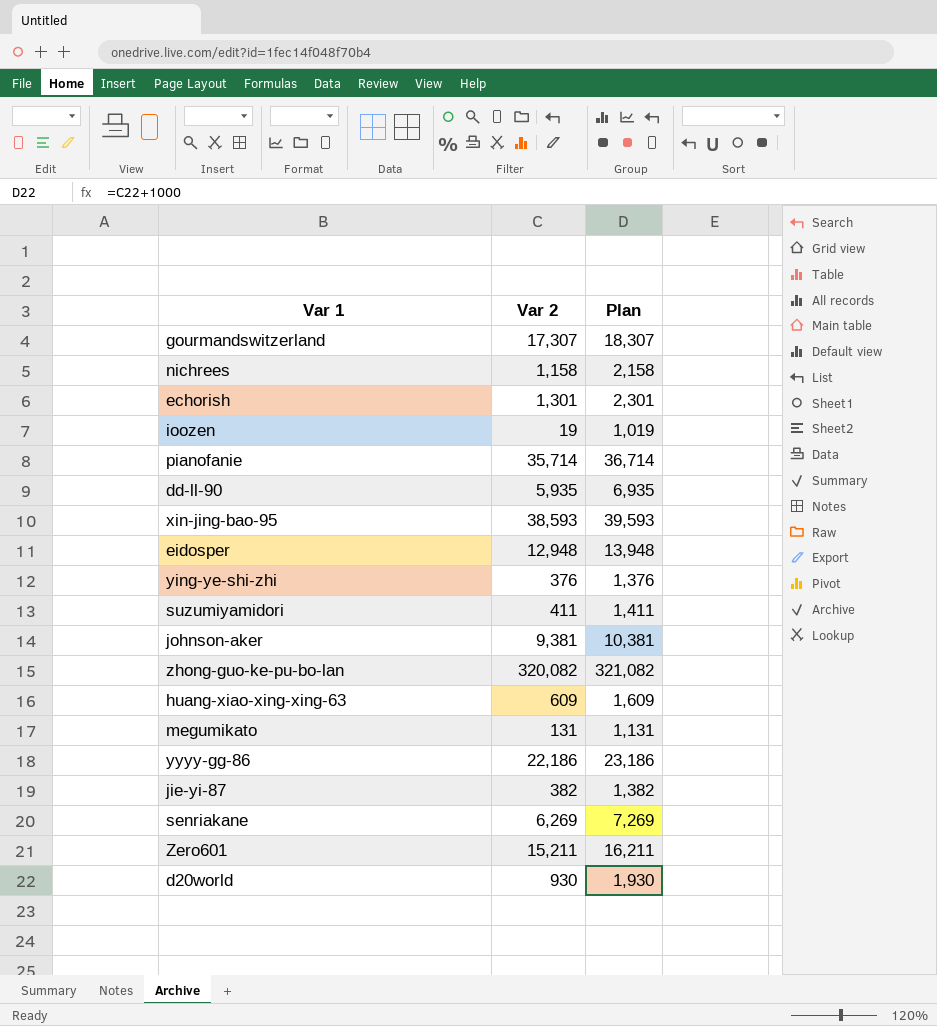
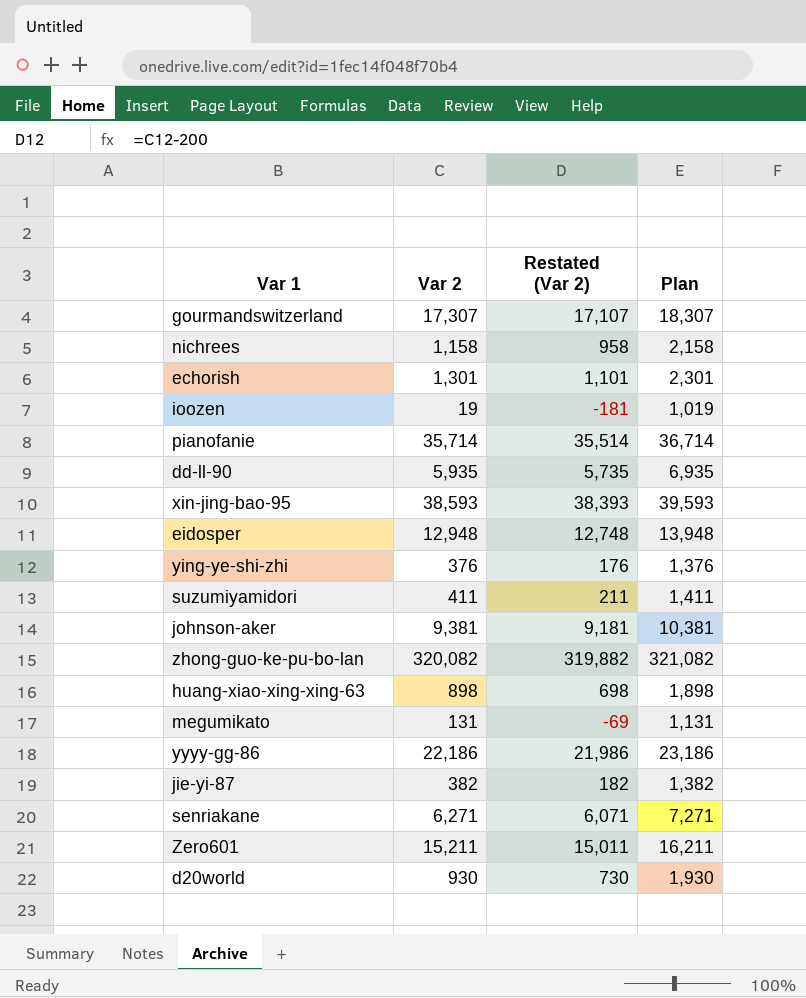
column Restated (Var 2) | formula: none -> [Var 2] - 200
huang-xiao-xing-xing-63 | Var 2: 609 -> 898
huang-xiao-xing-xing-63 | Plan: 1,609 -> 1,898
senriakane | Var 2: 6,269 -> 6,271
senriakane | Plan: 7,269 -> 7,271

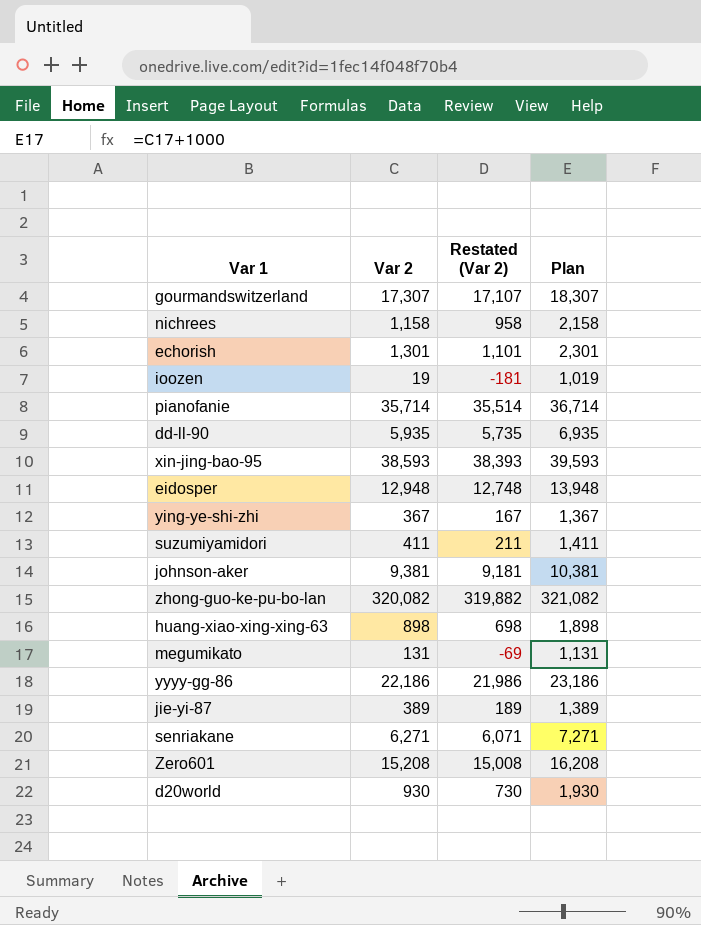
ying-ye-shi-zhi | Var 2: 376 -> 367
ying-ye-shi-zhi | Restated (Var 2): 176 -> 167
ying-ye-shi-zhi | Plan: 1,376 -> 1,367
jie-yi-87 | Var 2: 382 -> 389
jie-yi-87 | Restated (Var 2): 182 -> 189
jie-yi-87 | Plan: 1,382 -> 1,389
Zero601 | Var 2: 15,211 -> 15,208
Zero601 | Restated (Var 2): 15,011 -> 15,008
Zero601 | Plan: 16,211 -> 16,208

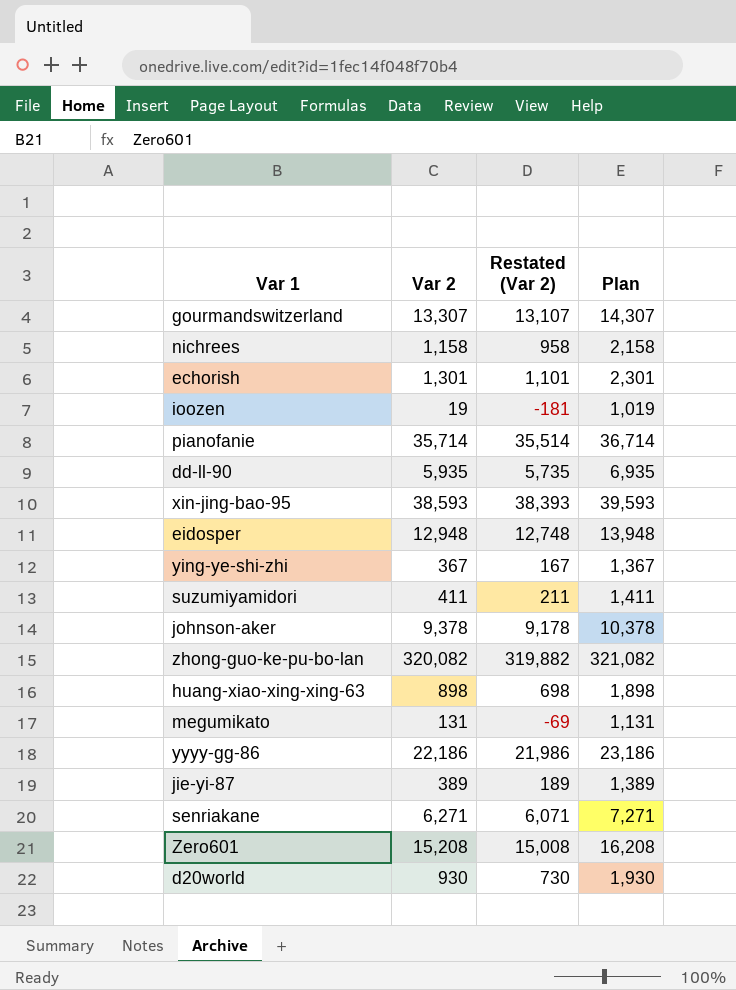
gourmandswitzerland | Var 2: 17,307 -> 13,307
gourmandswitzerland | Restated (Var 2): 17,107 -> 13,107
gourmandswitzerland | Plan: 18,307 -> 14,307
johnson-aker | Var 2: 9,381 -> 9,378
johnson-aker | Restated (Var 2): 9,181 -> 9,178
johnson-aker | Plan: 10,381 -> 10,378

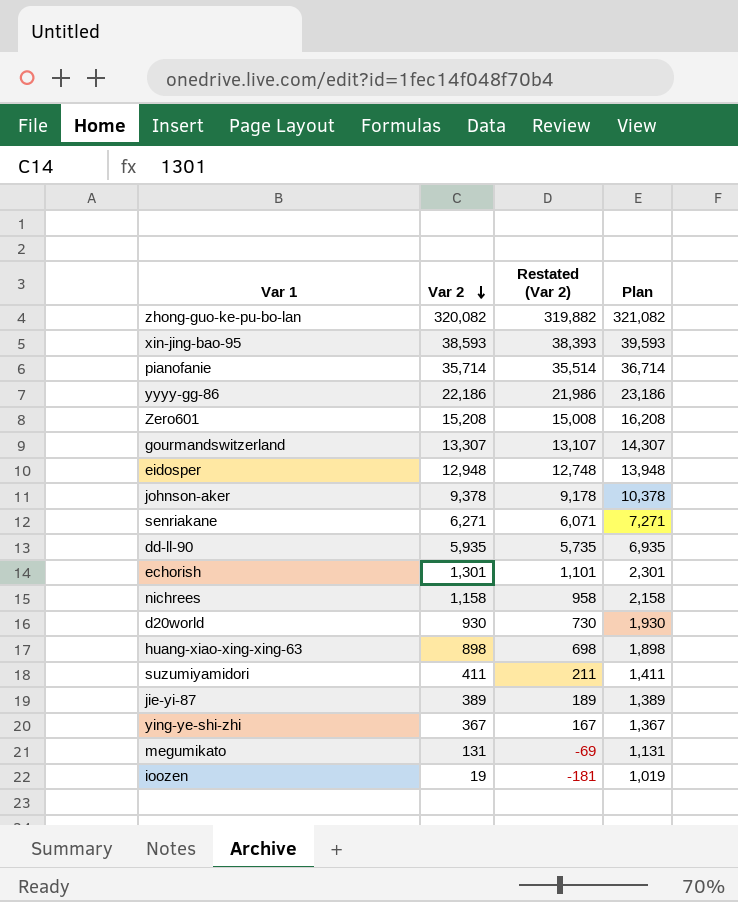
row order: none -> Var 2 descending

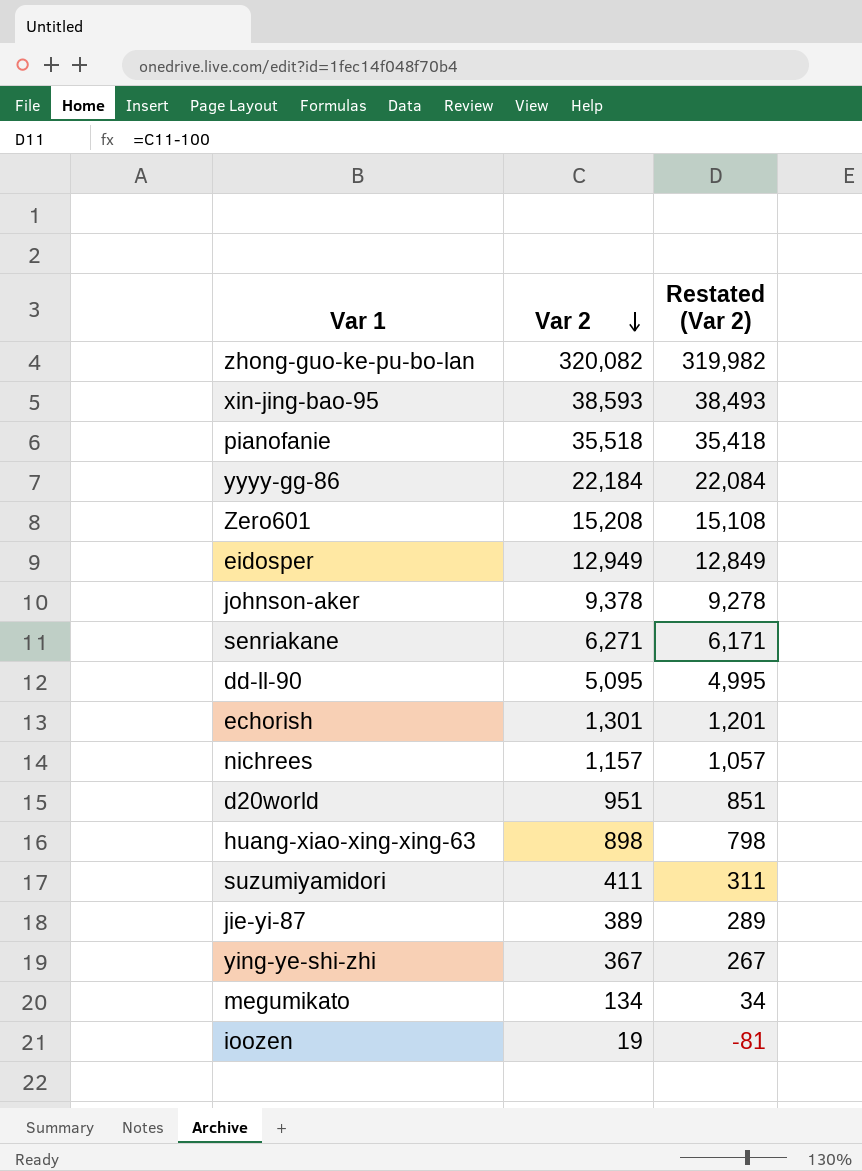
column Plan | formula: [Var 2] + 1000 -> none
column Restated (Var 2) | formula: [Var 2] - 200 -> [Var 2] - 100
row gourmandswitzerland: 13,307 | 13,107 | 14,307 -> none
pianofanie | Var 2: 35,714 -> 35,518
yyyy-gg-86 | Var 2: 22,186 -> 22,184
eidosper | Var 2: 12,948 -> 12,949
dd-ll-90 | Var 2: 5,935 -> 5,095
nichrees | Var 2: 1,158 -> 1,157
d20world | Var 2: 930 -> 951
megumikato | Var 2: 131 -> 134

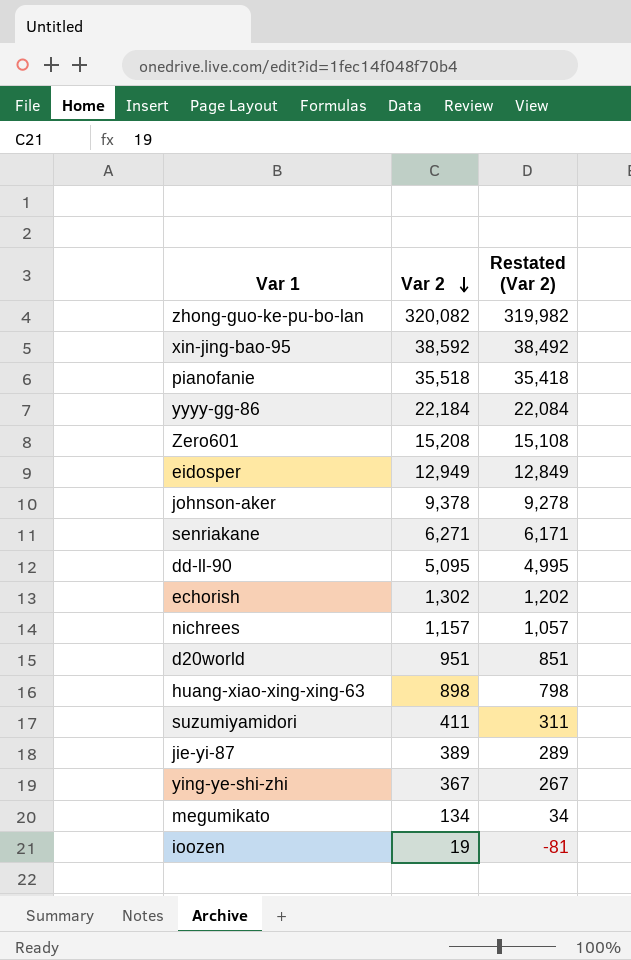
xin-jing-bao-95 | Var 2: 38,593 -> 38,592
xin-jing-bao-95 | Restated (Var 2): 38,493 -> 38,492
echorish | Var 2: 1,301 -> 1,302
echorish | Restated (Var 2): 1,201 -> 1,202

